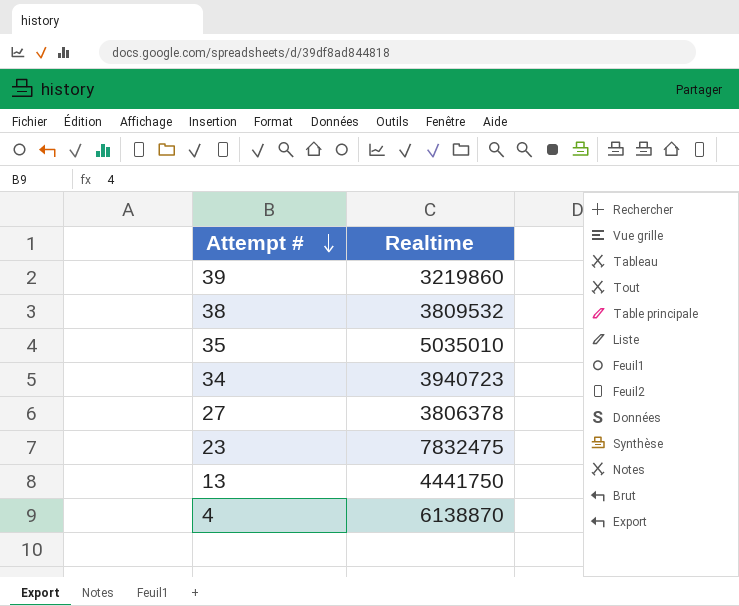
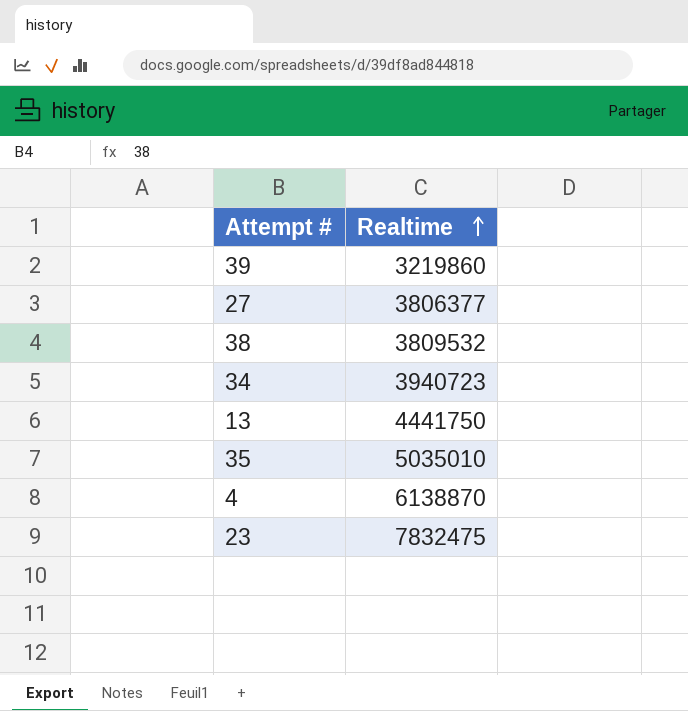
row order: Attempt # descending -> Realtime ascending
27 | Realtime: 3806378 -> 3806377

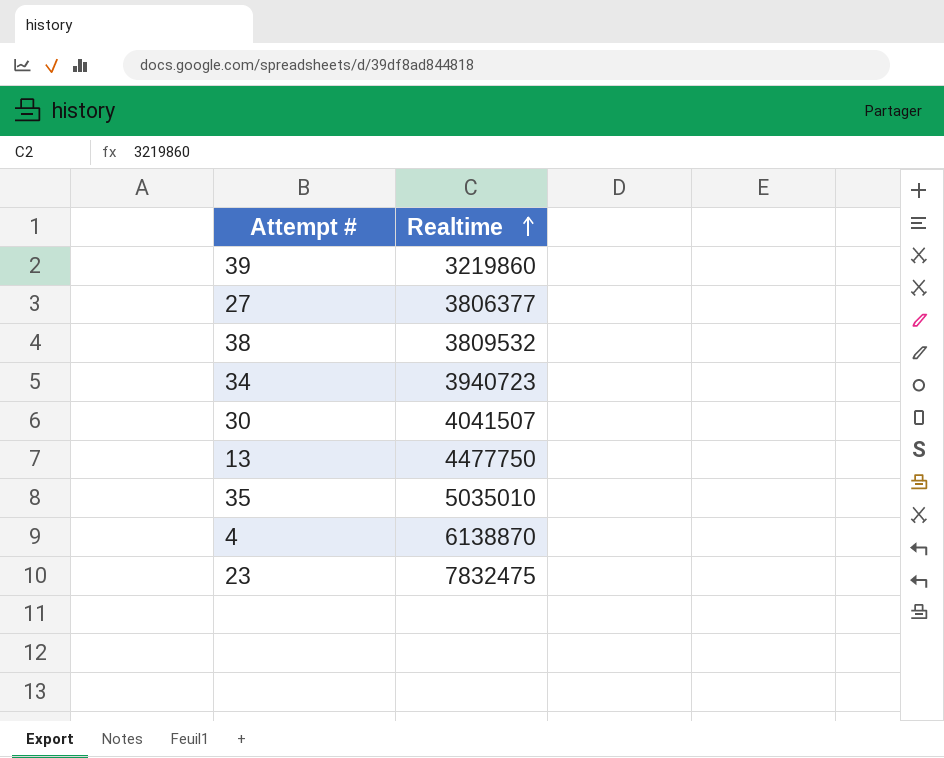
row 30: none -> 4041507
13 | Realtime: 4441750 -> 4477750

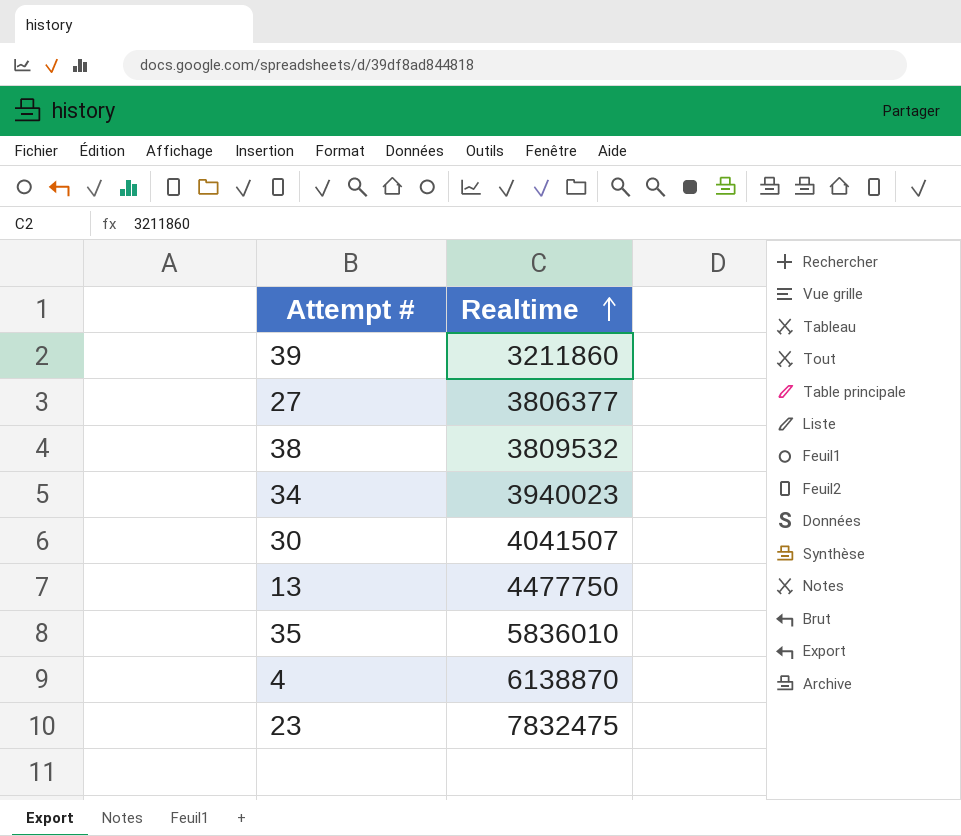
39 | Realtime: 3219860 -> 3211860
34 | Realtime: 3940723 -> 3940023
35 | Realtime: 5035010 -> 5836010

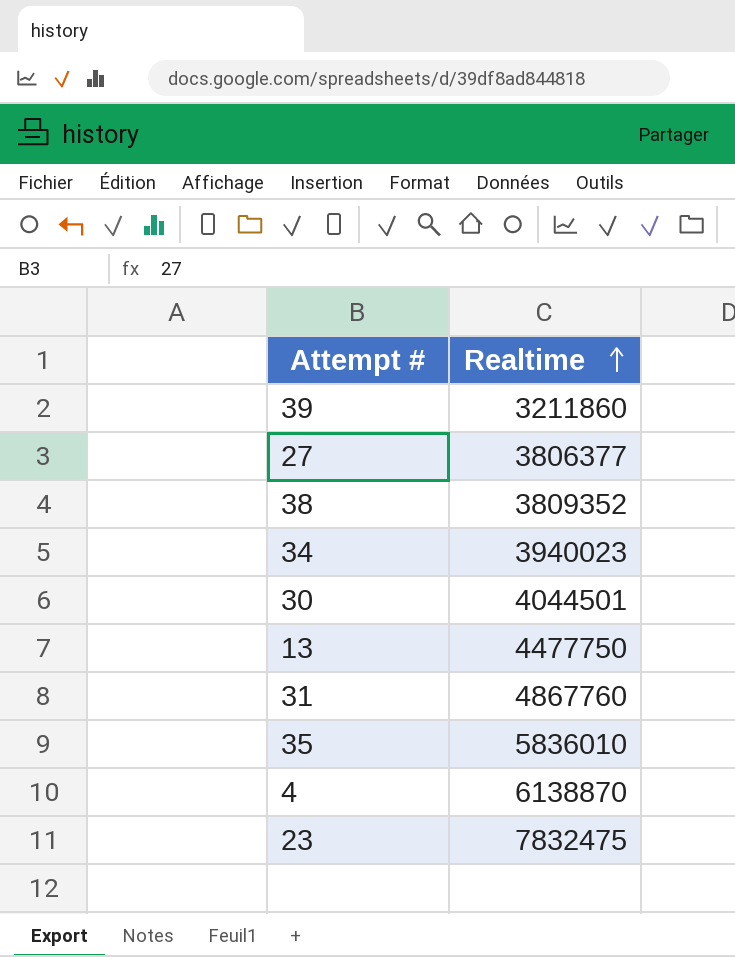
38 | Realtime: 3809532 -> 3809352
30 | Realtime: 4041507 -> 4044501
row 31: none -> 4867760

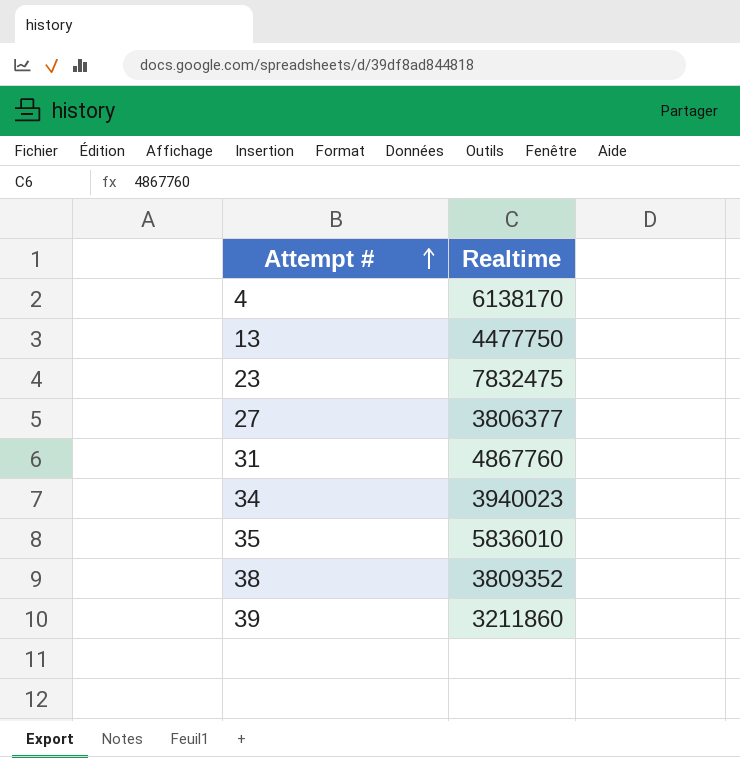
row order: Realtime ascending -> Attempt # ascending
row 30: 4044501 -> none
4 | Realtime: 6138870 -> 6138170

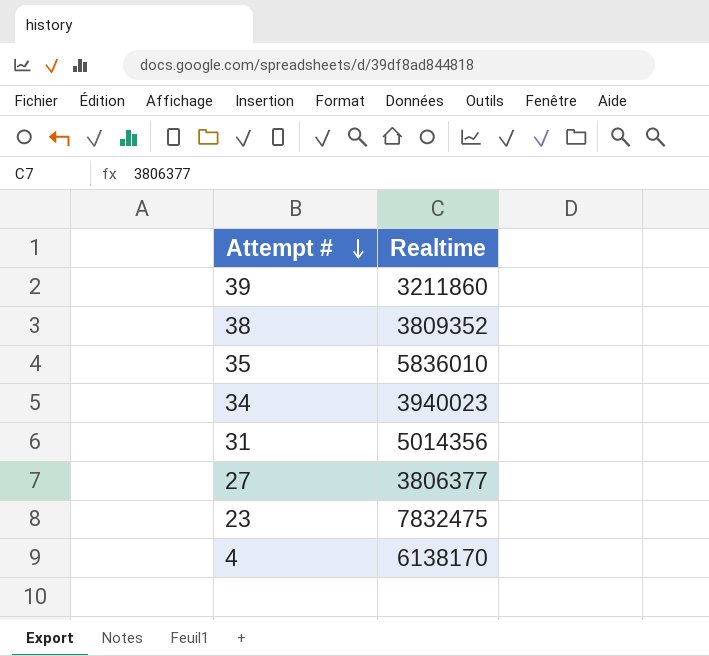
row order: Attempt # ascending -> Attempt # descending
row 13: 4477750 -> none
31 | Realtime: 4867760 -> 5014356

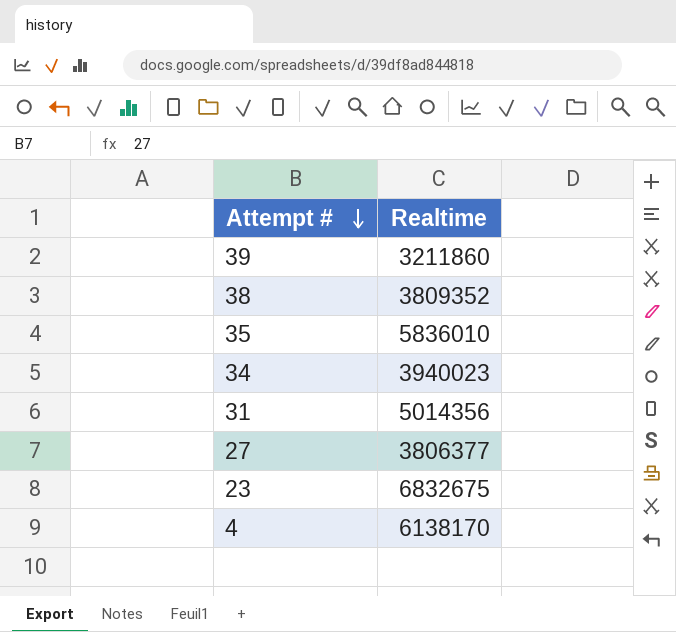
23 | Realtime: 7832475 -> 6832675

